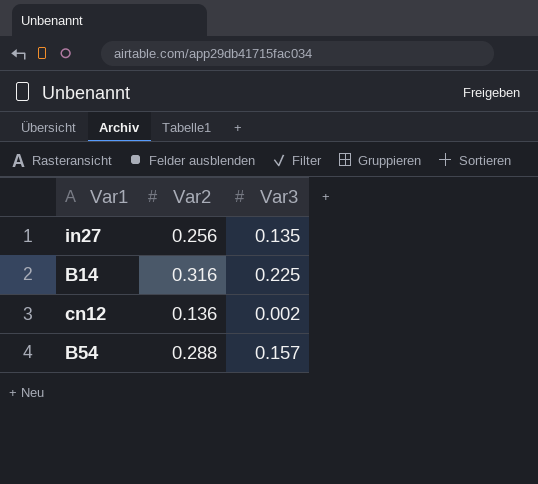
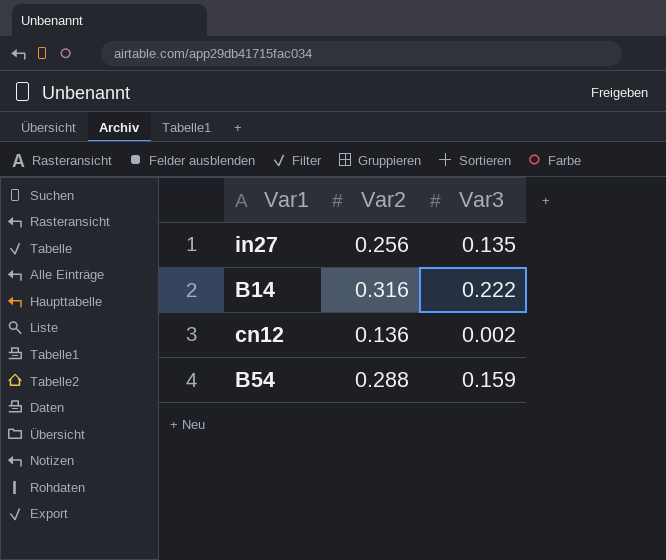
B14 | Var3: 0.225 -> 0.222
B54 | Var3: 0.157 -> 0.159

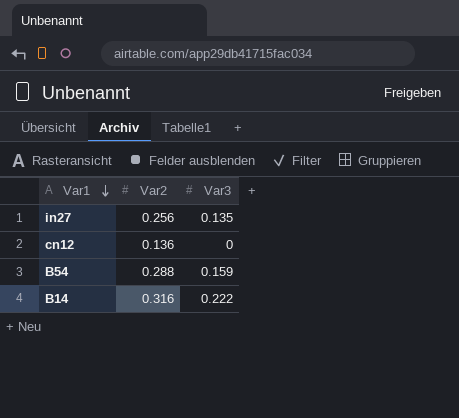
row order: none -> Var1 descending
cn12 | Var3: 0.002 -> 0

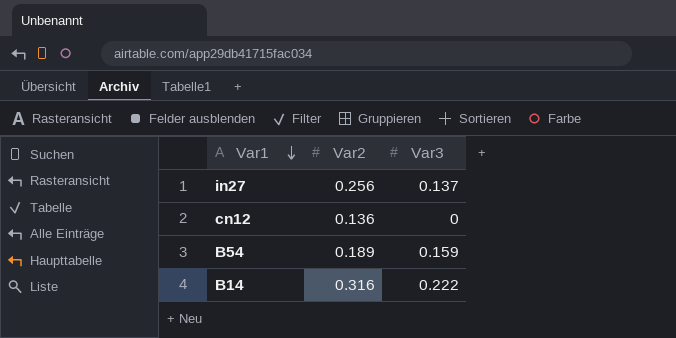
in27 | Var3: 0.135 -> 0.137
B54 | Var2: 0.288 -> 0.189

